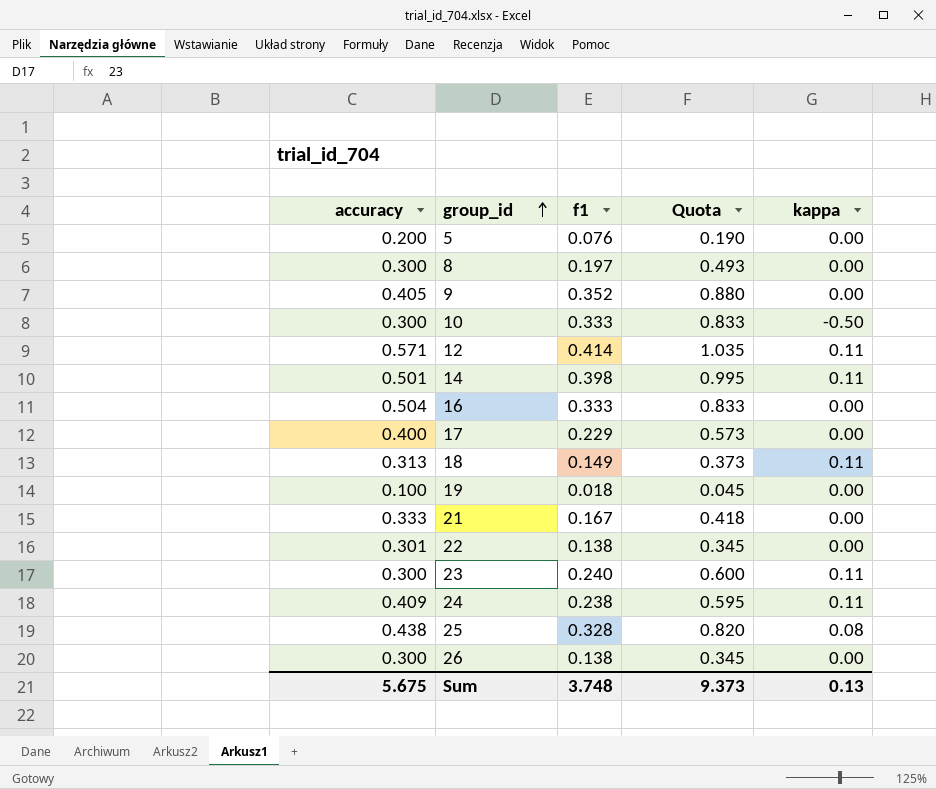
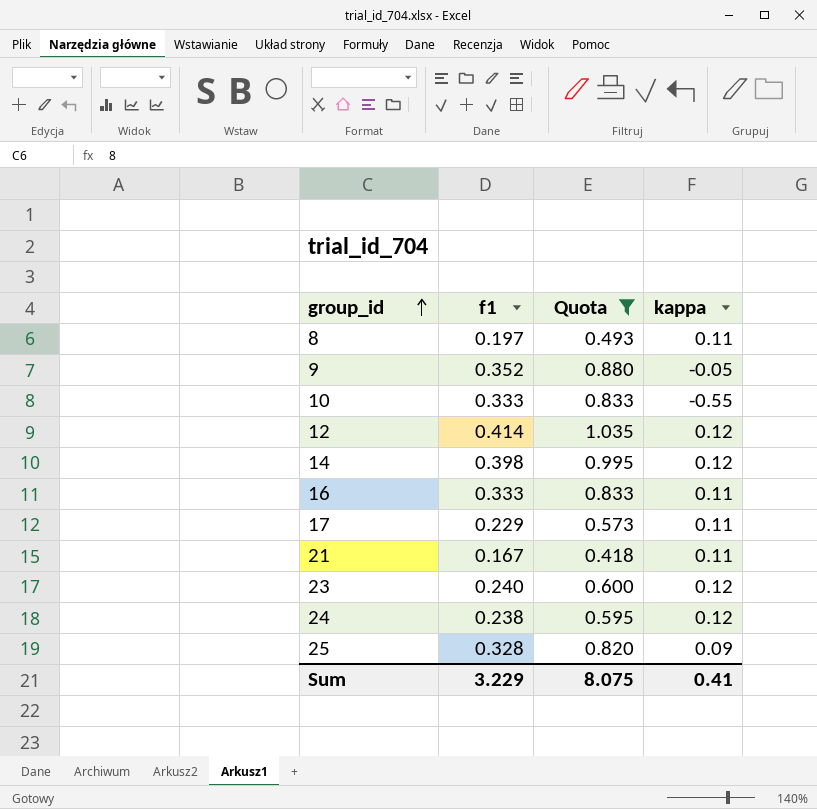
filter: none -> Quota >= 0.418
column accuracy | position: 1 -> none
8 | kappa: 0.00 -> 0.11
9 | kappa: 0.00 -> -0.05
10 | kappa: -0.50 -> -0.55
12 | kappa: 0.11 -> 0.12
14 | kappa: 0.11 -> 0.12
16 | kappa: 0.00 -> 0.11
17 | kappa: 0.00 -> 0.11
21 | kappa: 0.00 -> 0.11
23 | kappa: 0.11 -> 0.12
24 | kappa: 0.11 -> 0.12
25 | kappa: 0.08 -> 0.09
Sum | f1: 3.748 -> 3.229
Sum | Quota: 9.373 -> 8.075
Sum | kappa: 0.13 -> 0.41

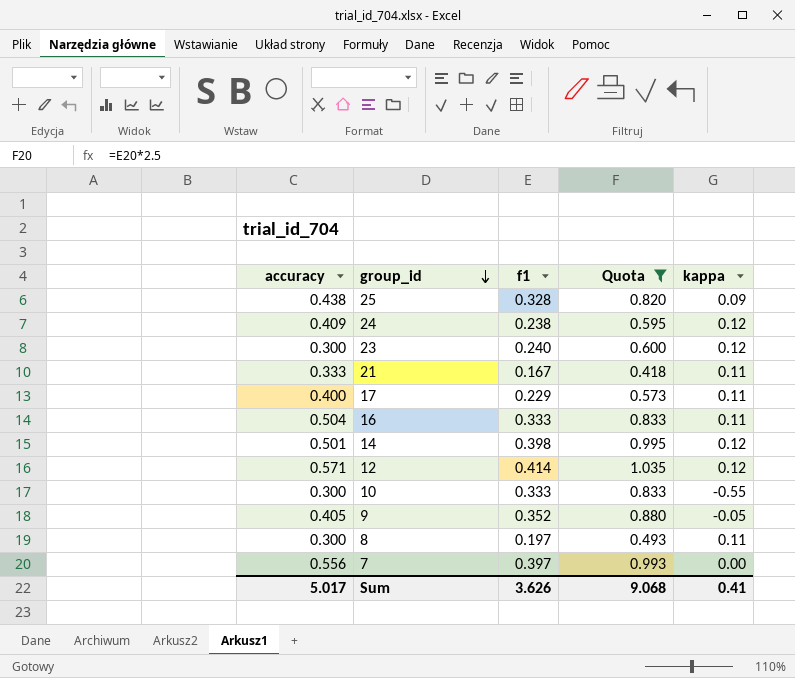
row order: group_id ascending -> group_id descending
column accuracy | position: none -> 1
row 7: none -> 0.556 | 0.397 | 0.993 | 0.00
Sum | f1: 3.229 -> 3.626
Sum | Quota: 8.075 -> 9.068

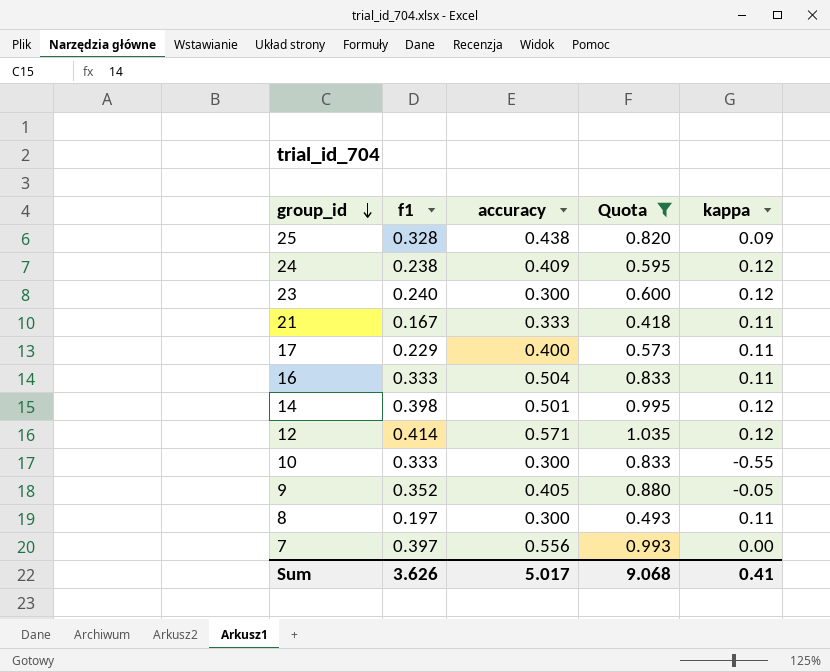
column accuracy | position: 1 -> 3

